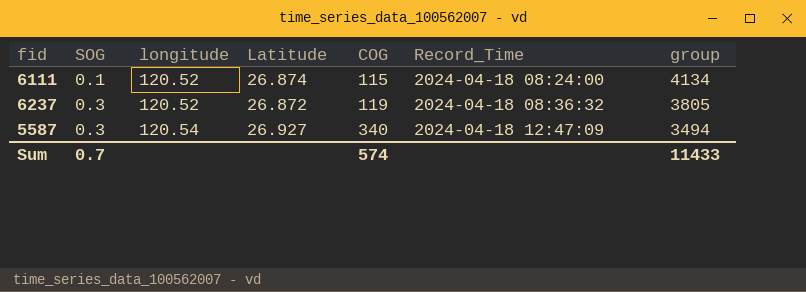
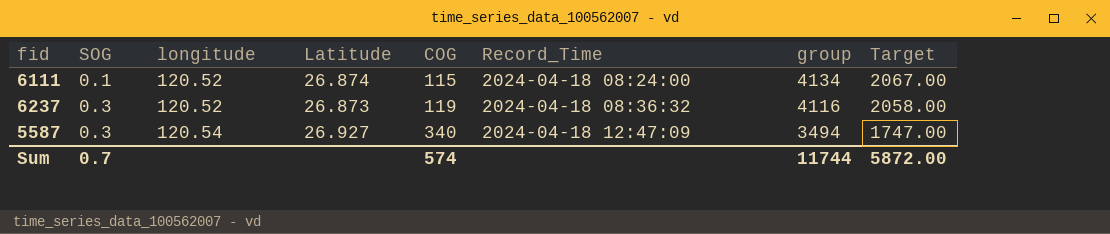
column Target | formula: none -> [group] * 0.5
6237 | Latitude: 26.872 -> 26.873
6237 | group: 3805 -> 4116
Sum | group: 11433 -> 11744

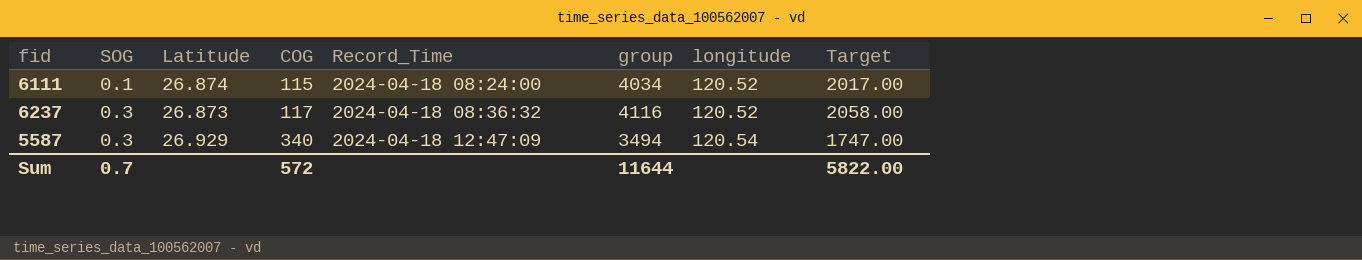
column longitude | position: 3 -> 7
6111 | group: 4134 -> 4034
6111 | Target: 2067.00 -> 2017.00
6237 | COG: 119 -> 117
5587 | Latitude: 26.927 -> 26.929
Sum | COG: 574 -> 572
Sum | group: 11744 -> 11644
Sum | Target: 5872.00 -> 5822.00

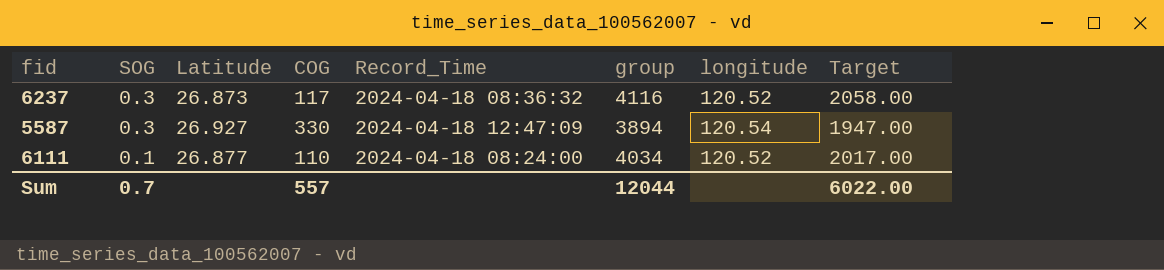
row order: SOG ascending -> SOG descending
5587 | Latitude: 26.929 -> 26.927
5587 | COG: 340 -> 330
5587 | group: 3494 -> 3894
5587 | Target: 1747.00 -> 1947.00
6111 | Latitude: 26.874 -> 26.877
6111 | COG: 115 -> 110
Sum | COG: 572 -> 557
Sum | group: 11644 -> 12044
Sum | Target: 5822.00 -> 6022.00

